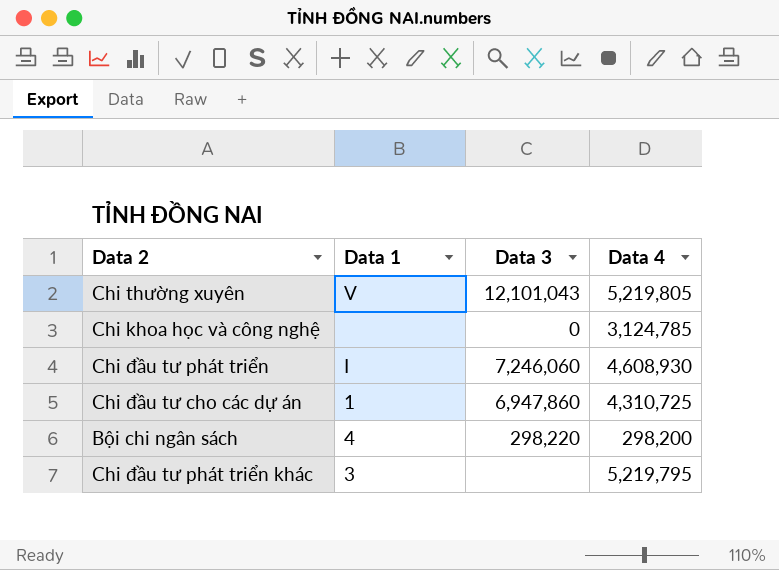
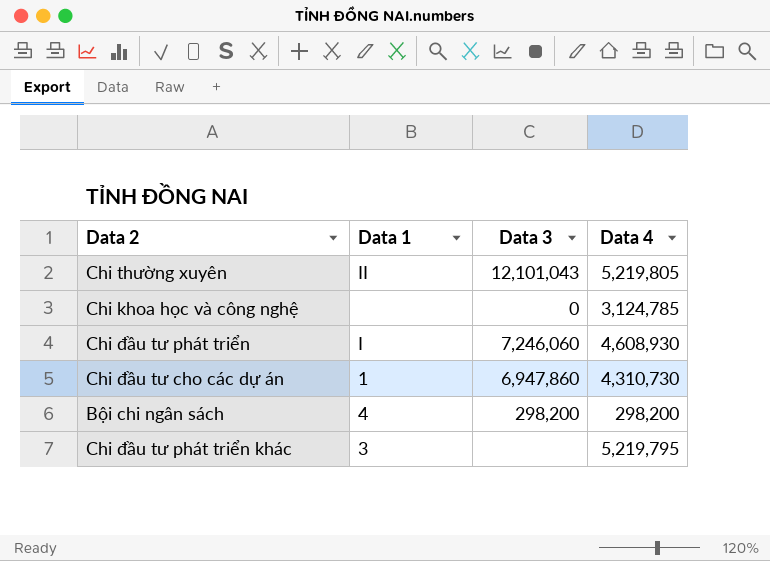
Chi thường xuyên | Data 1: V -> II
Chi đầu tư cho các dự án | Data 4: 4,310,725 -> 4,310,730
Bội chi ngân sách | Data 3: 298,220 -> 298,200

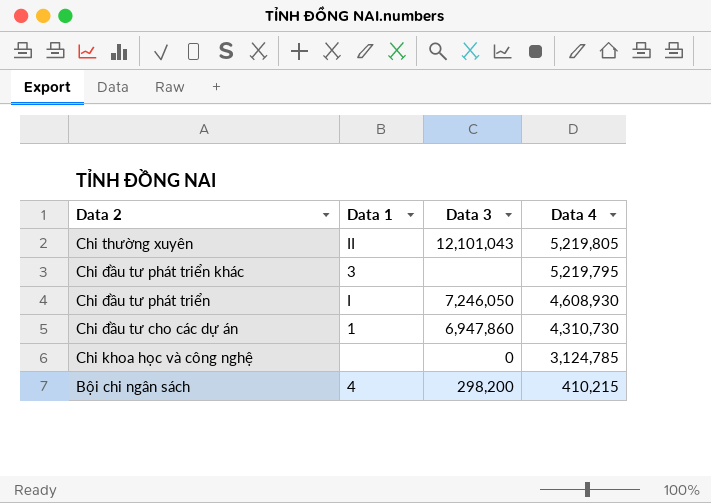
row order: none -> Data 4 descending
Chi đầu tư phát triển | Data 3: 7,246,060 -> 7,246,050
Bội chi ngân sách | Data 4: 298,200 -> 410,215

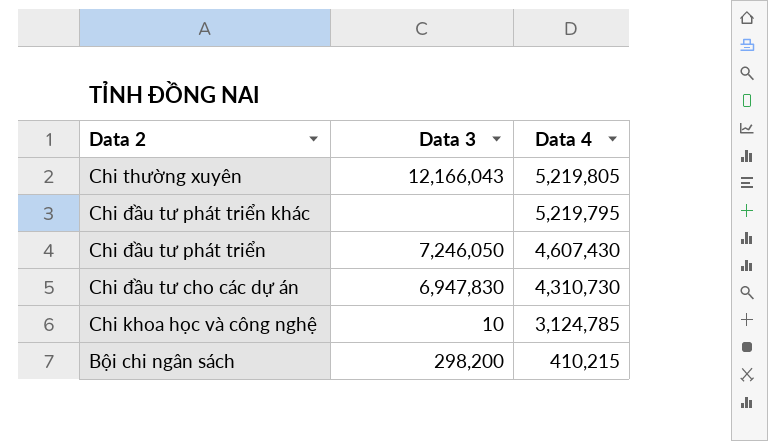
column Data 1 | position: 2 -> none
Chi thường xuyên | Data 3: 12,101,043 -> 12,166,043
Chi đầu tư phát triển | Data 4: 4,608,930 -> 4,607,430
Chi đầu tư cho các dự án | Data 3: 6,947,860 -> 6,947,830
Chi khoa học và công nghệ | Data 3: 0 -> 10

